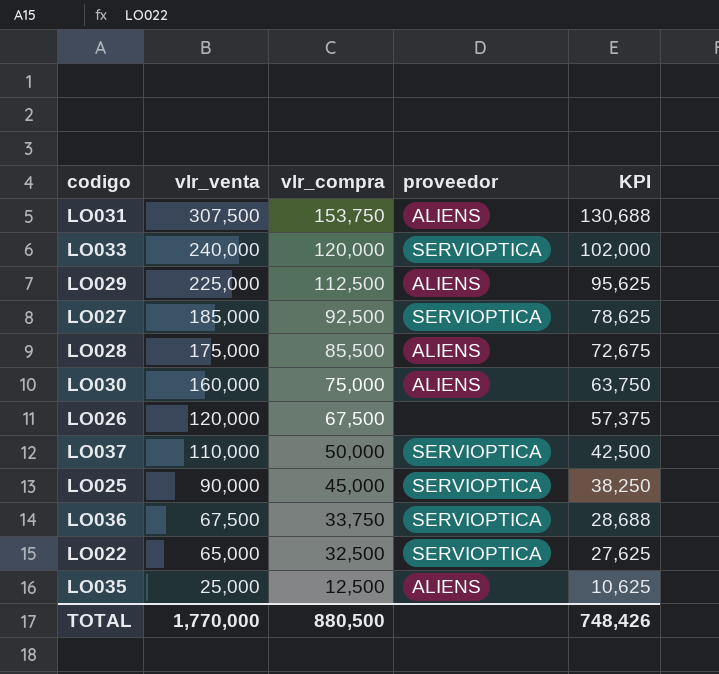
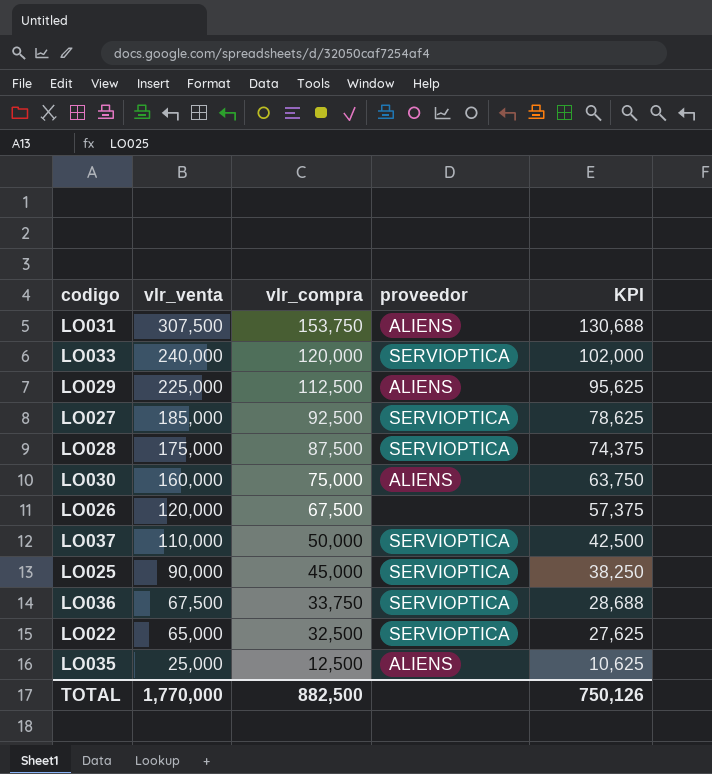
LO028 | vlr_compra: 85,500 -> 87,500
LO028 | proveedor: ALIENS -> SERVIOPTICA
LO028 | KPI: 72,675 -> 74,375
TOTAL | vlr_compra: 880,500 -> 882,500
TOTAL | KPI: 748,426 -> 750,126

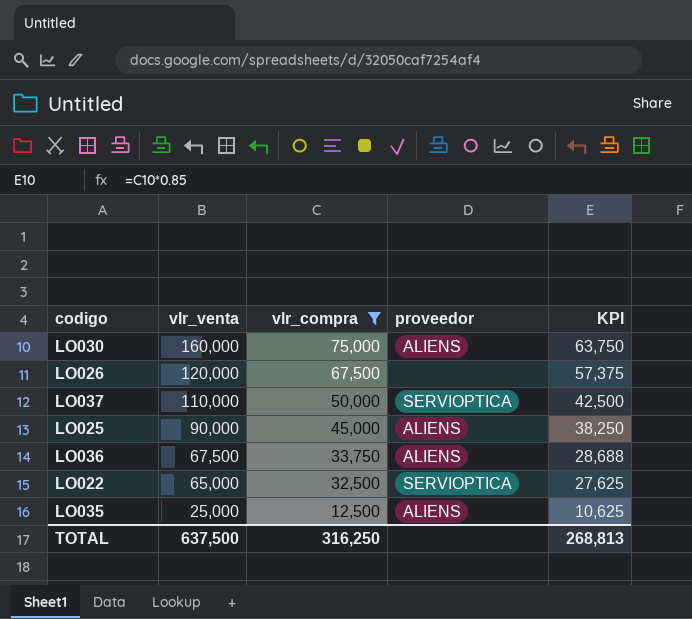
filter: none -> vlr_compra <= 75,000
LO025 | proveedor: SERVIOPTICA -> ALIENS
LO036 | proveedor: SERVIOPTICA -> ALIENS
TOTAL | vlr_venta: 1,770,000 -> 637,500
TOTAL | vlr_compra: 882,500 -> 316,250
TOTAL | KPI: 750,126 -> 268,813

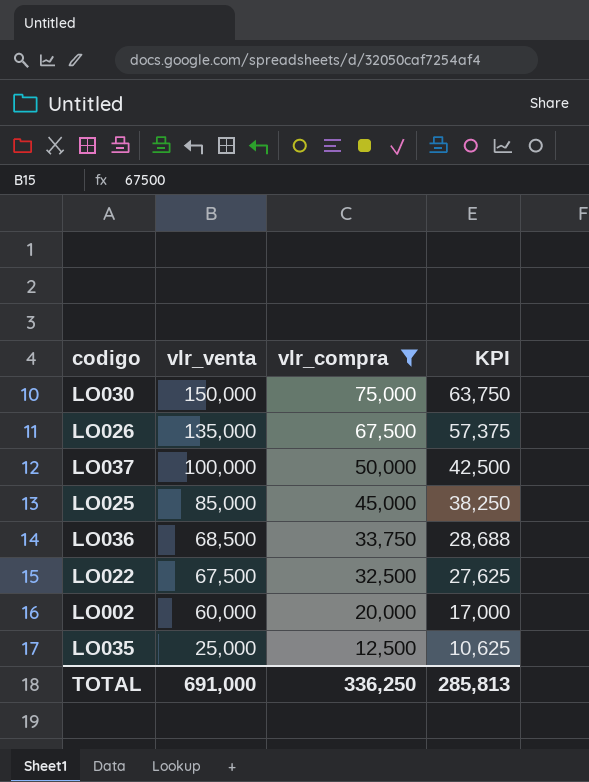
column proveedor | position: 4 -> none
LO030 | vlr_venta: 160,000 -> 150,000
LO026 | vlr_venta: 120,000 -> 135,000
LO037 | vlr_venta: 110,000 -> 100,000
LO025 | vlr_venta: 90,000 -> 85,000
LO036 | vlr_venta: 67,500 -> 68,500
LO022 | vlr_venta: 65,000 -> 67,500
row LO002: none -> 60,000 | 20,000 | 17,000
TOTAL | vlr_venta: 637,500 -> 691,000
TOTAL | vlr_compra: 316,250 -> 336,250
TOTAL | KPI: 268,813 -> 285,813

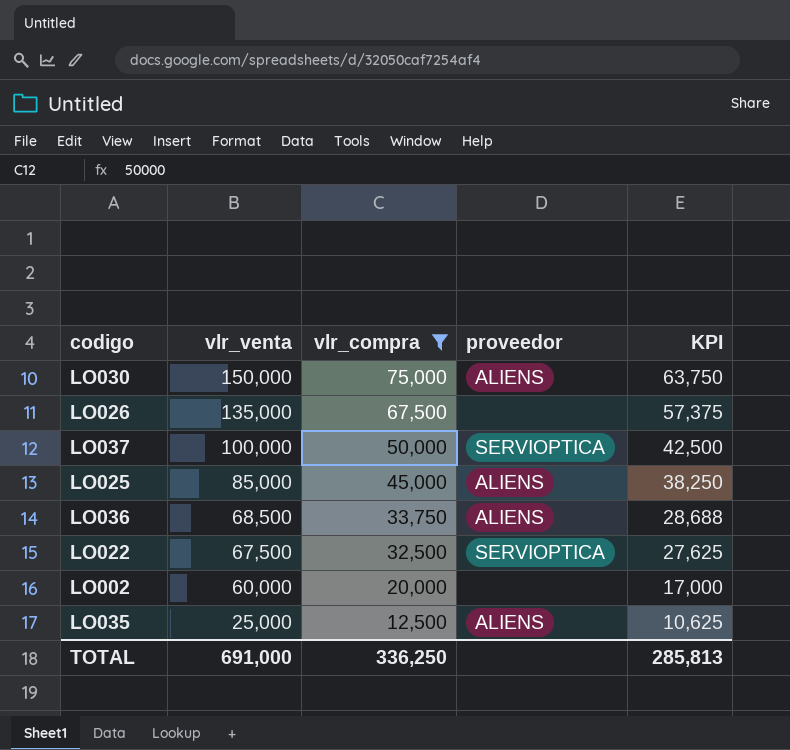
column proveedor | position: none -> 4

